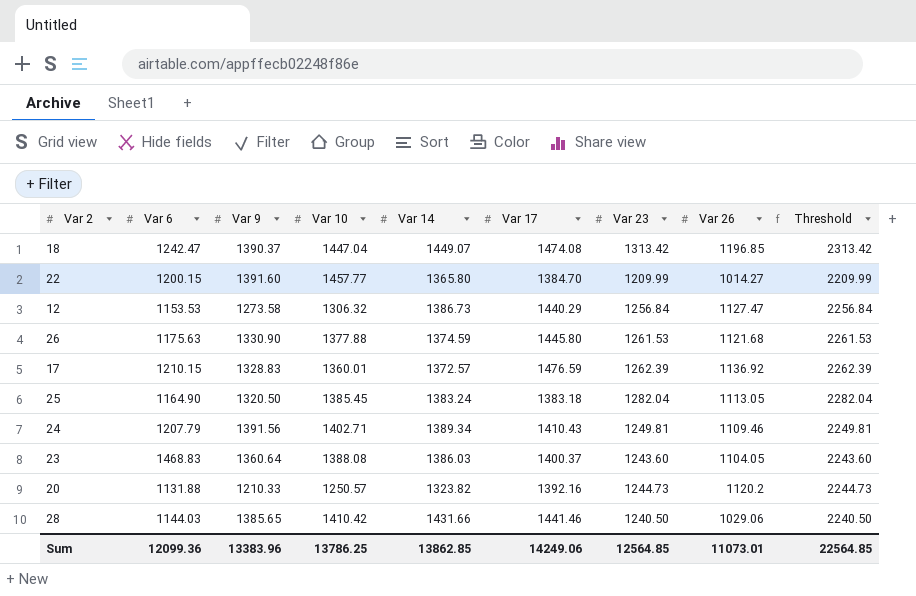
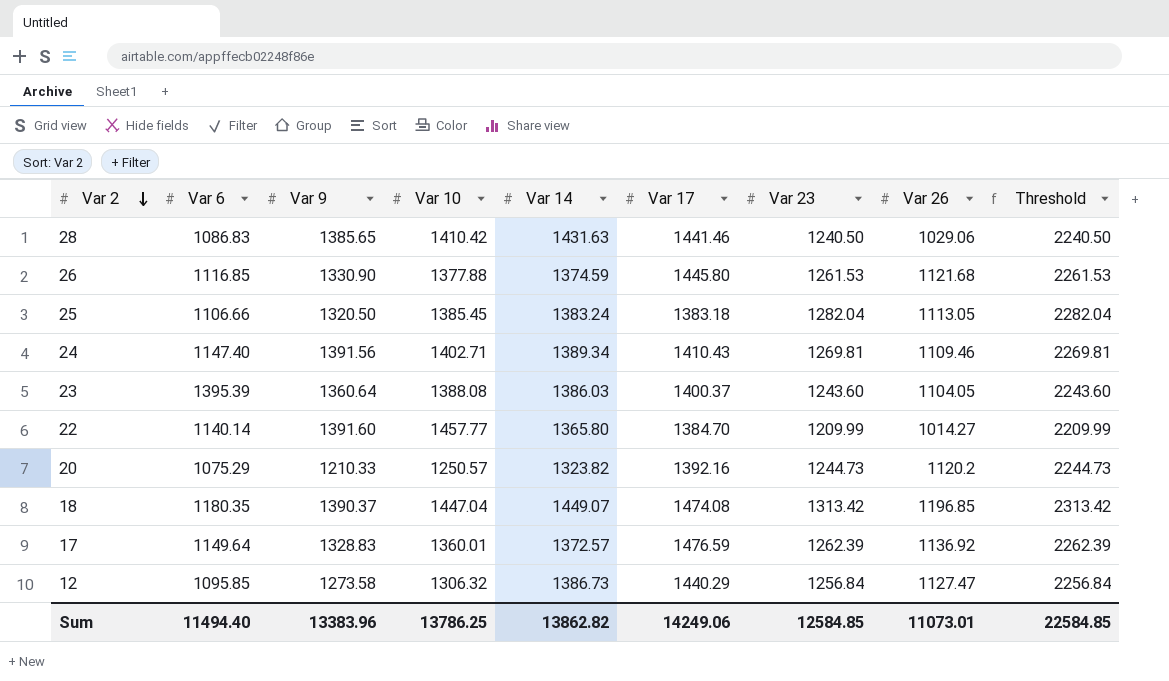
row order: none -> Var 2 descending
28 | Var 6: 1144.03 -> 1086.83
28 | Var 14: 1431.66 -> 1431.63
26 | Var 6: 1175.63 -> 1116.85
25 | Var 6: 1164.90 -> 1106.66
24 | Var 6: 1207.79 -> 1147.40
24 | Var 23: 1249.81 -> 1269.81
24 | Threshold: 2249.81 -> 2269.81
23 | Var 6: 1468.83 -> 1395.39
22 | Var 6: 1200.15 -> 1140.14
20 | Var 6: 1131.88 -> 1075.29
18 | Var 6: 1242.47 -> 1180.35
17 | Var 6: 1210.15 -> 1149.64
12 | Var 6: 1153.53 -> 1095.85
Sum | Var 6: 12099.36 -> 11494.40
Sum | Var 14: 13862.85 -> 13862.82
Sum | Var 23: 12564.85 -> 12584.85
Sum | Threshold: 22564.85 -> 22584.85

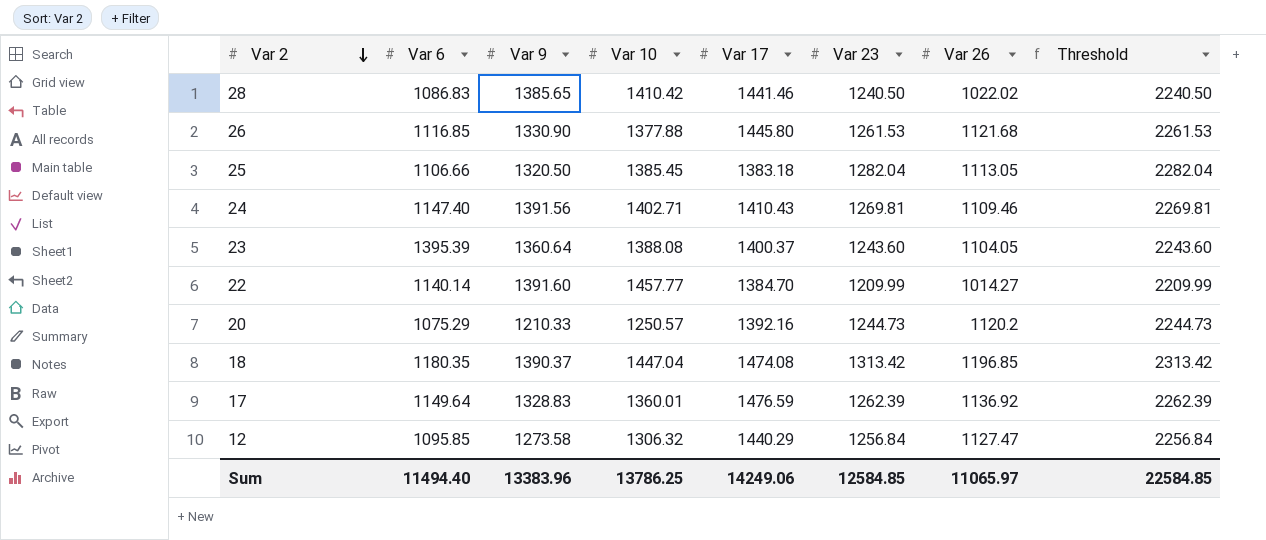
column Var 14 | position: 5 -> none
28 | Var 26: 1029.06 -> 1022.02
Sum | Var 26: 11073.01 -> 11065.97

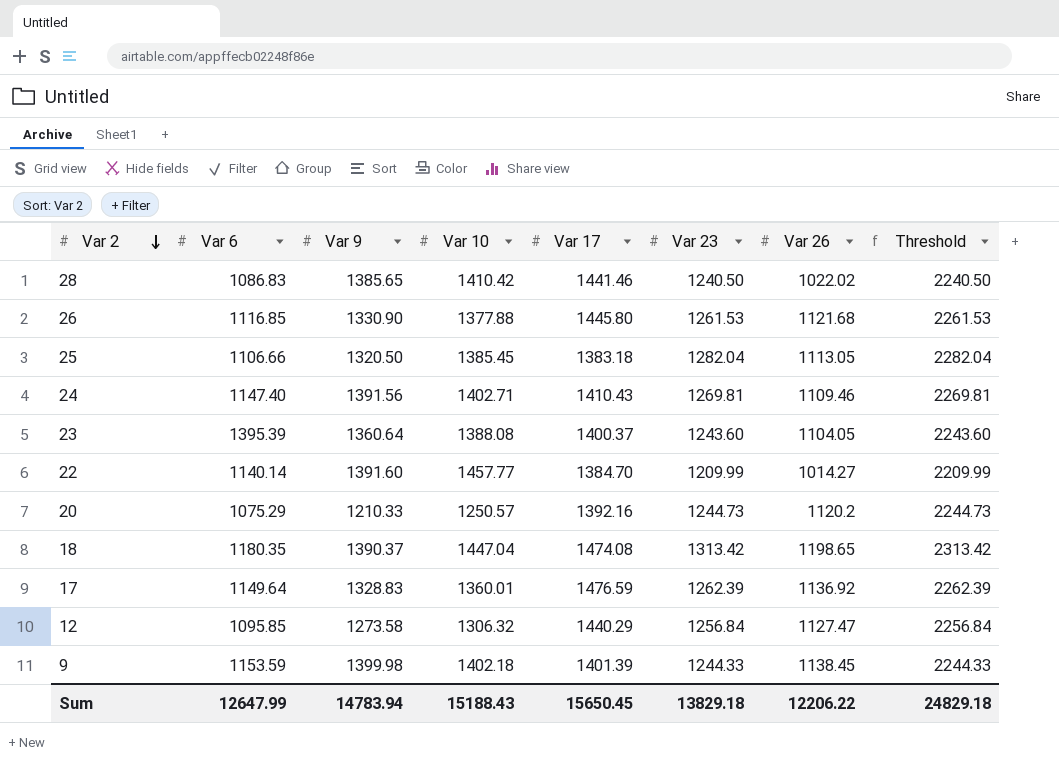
18 | Var 26: 1196.85 -> 1198.65
row 9: none -> 1153.59 | 1399.98 | 1402.18 | 1401.39 | 1244.33 | 1138.45 | 2244.33
Sum | Var 6: 11494.40 -> 12647.99
Sum | Var 9: 13383.96 -> 14783.94
Sum | Var 10: 13786.25 -> 15188.43
Sum | Var 17: 14249.06 -> 15650.45
Sum | Var 23: 12584.85 -> 13829.18
Sum | Var 26: 11065.97 -> 12206.22
Sum | Threshold: 22584.85 -> 24829.18

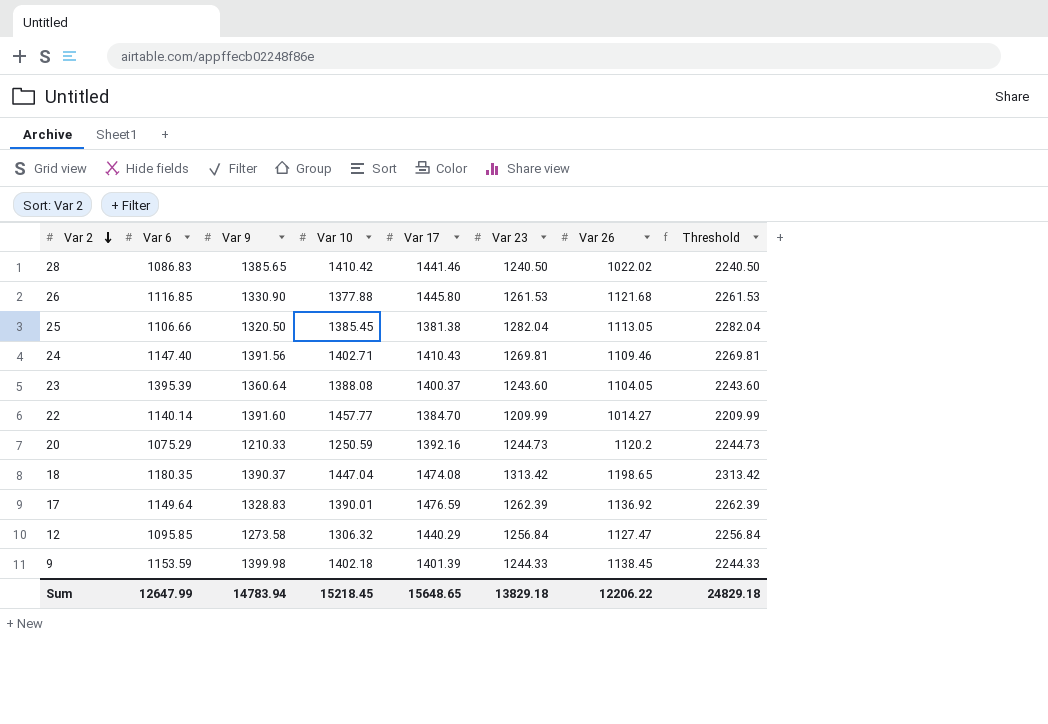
25 | Var 17: 1383.18 -> 1381.38
20 | Var 10: 1250.57 -> 1250.59
17 | Var 10: 1360.01 -> 1390.01
Sum | Var 10: 15188.43 -> 15218.45
Sum | Var 17: 15650.45 -> 15648.65

